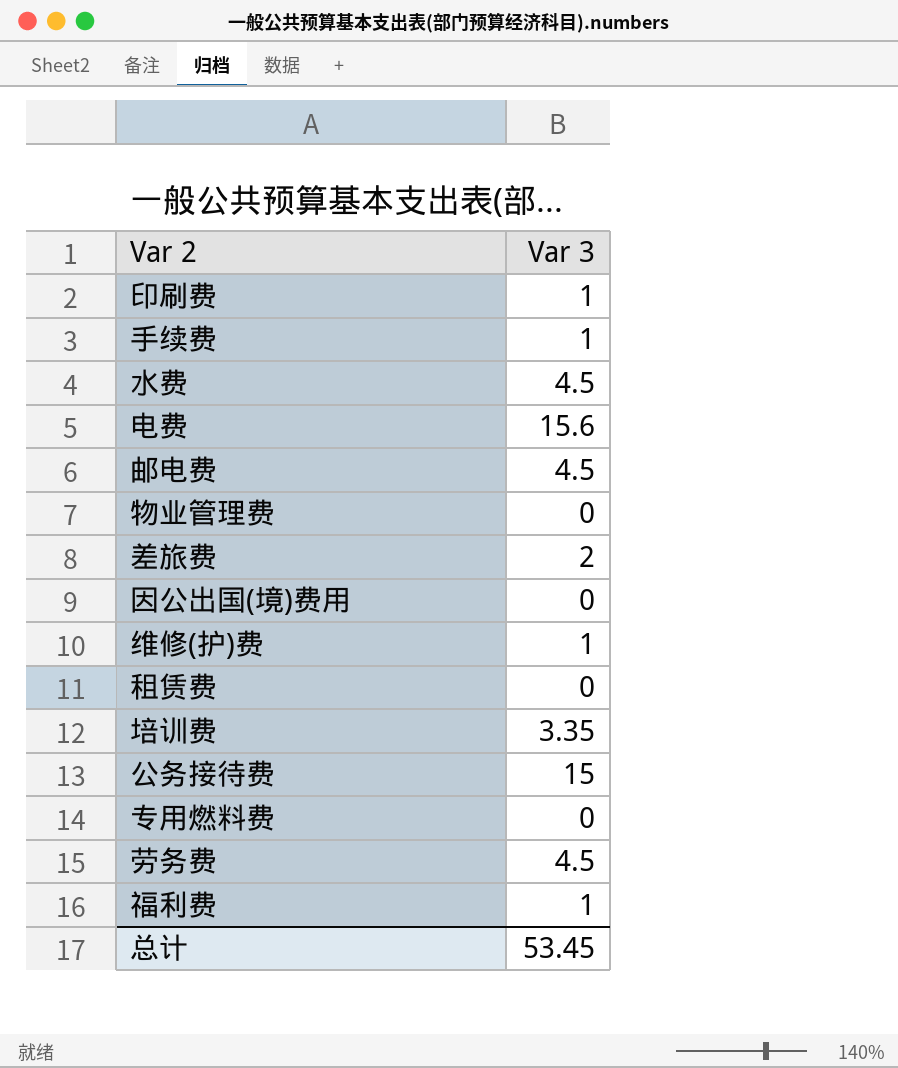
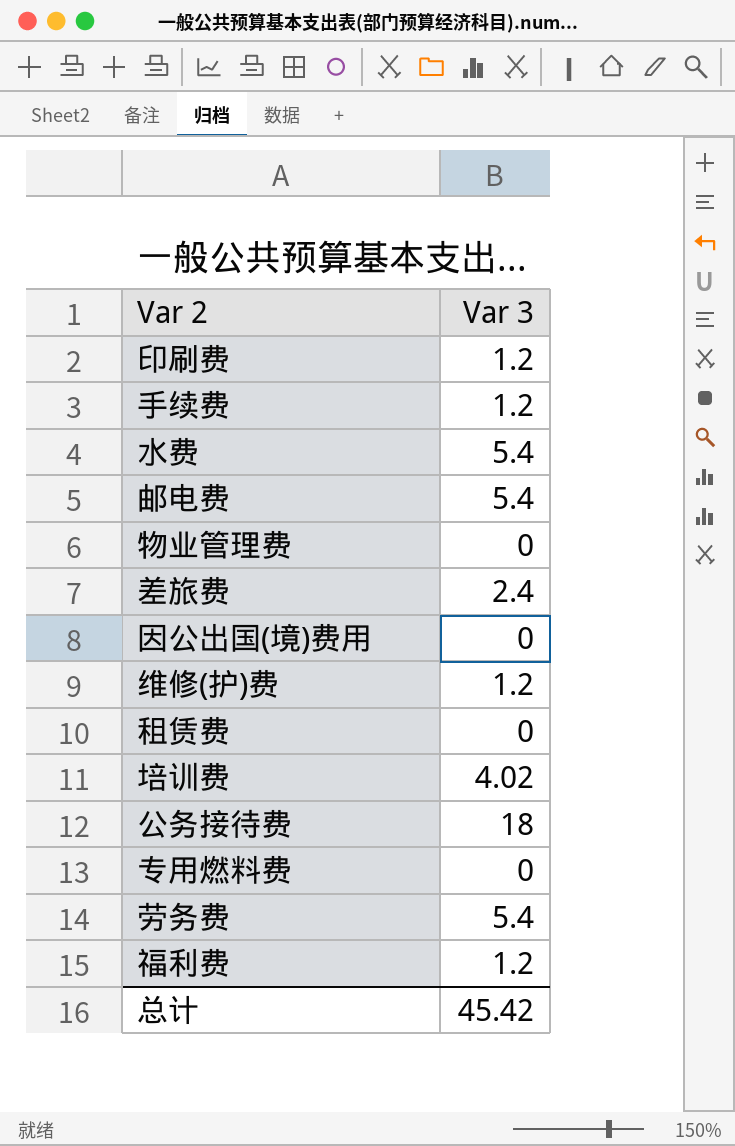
row 电费: 15.6 -> none
印刷费 | Var 3: 1 -> 1.2
手续费 | Var 3: 1 -> 1.2
水费 | Var 3: 4.5 -> 5.4
邮电费 | Var 3: 4.5 -> 5.4
差旅费 | Var 3: 2 -> 2.4
维修(护)费 | Var 3: 1 -> 1.2
培训费 | Var 3: 3.35 -> 4.02
公务接待费 | Var 3: 15 -> 18
劳务费 | Var 3: 4.5 -> 5.4
福利费 | Var 3: 1 -> 1.2
总计 | Var 3: 53.45 -> 45.42

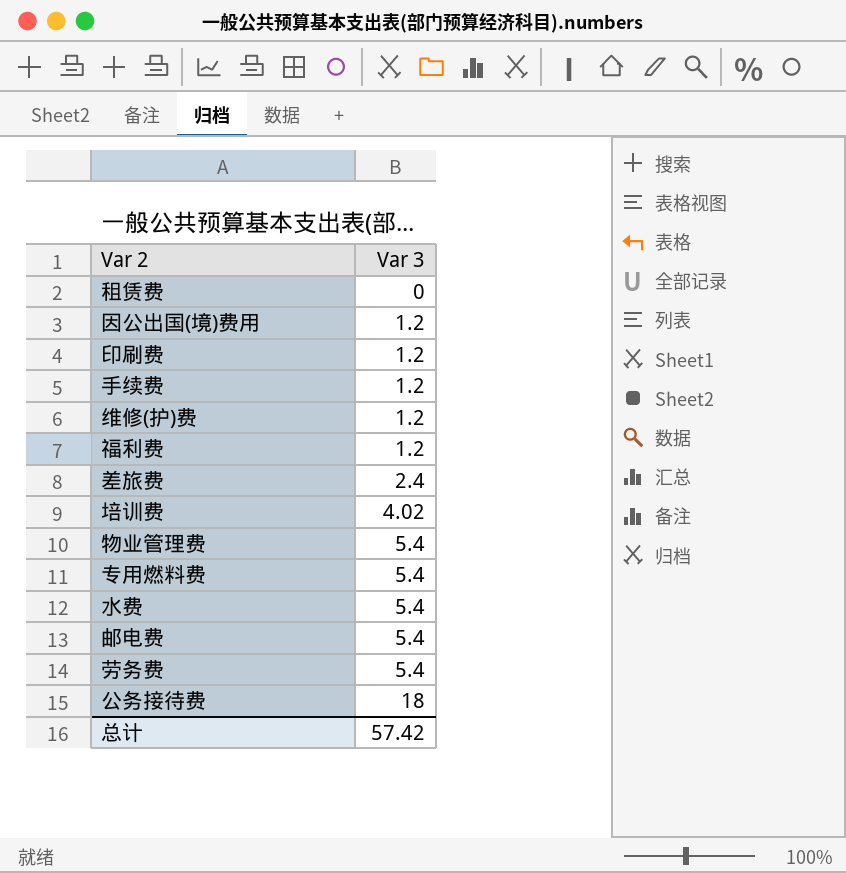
row order: none -> Var 3 ascending
因公出国(境)费用 | Var 3: 0 -> 1.2
物业管理费 | Var 3: 0 -> 5.4
专用燃料费 | Var 3: 0 -> 5.4
总计 | Var 3: 45.42 -> 57.42

